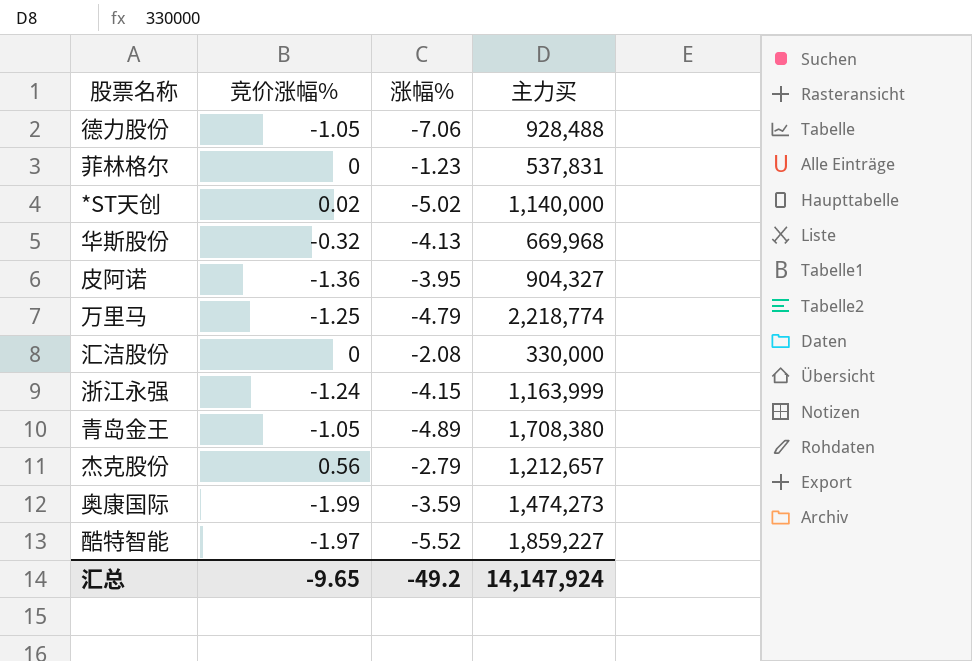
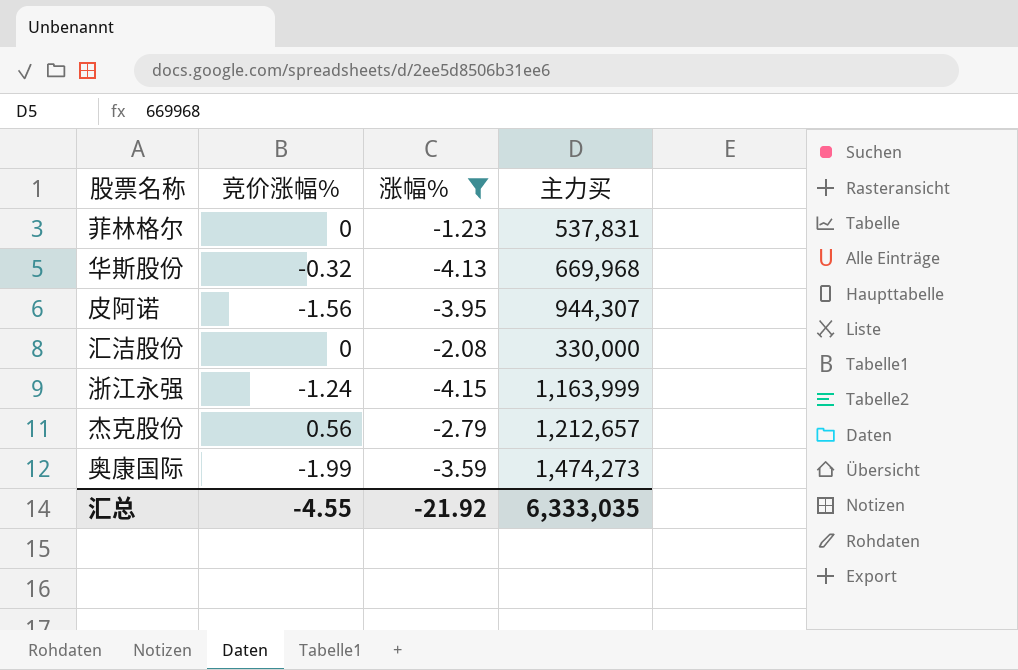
filter: none -> 涨幅% >= -4.15
皮阿诺 | 竞价涨幅%: -1.36 -> -1.56
皮阿诺 | 主力买: 904,327 -> 944,307
汇总 | 竞价涨幅%: -9.65 -> -4.55
汇总 | 涨幅%: -49.2 -> -21.92
汇总 | 主力买: 14,147,924 -> 6,333,035

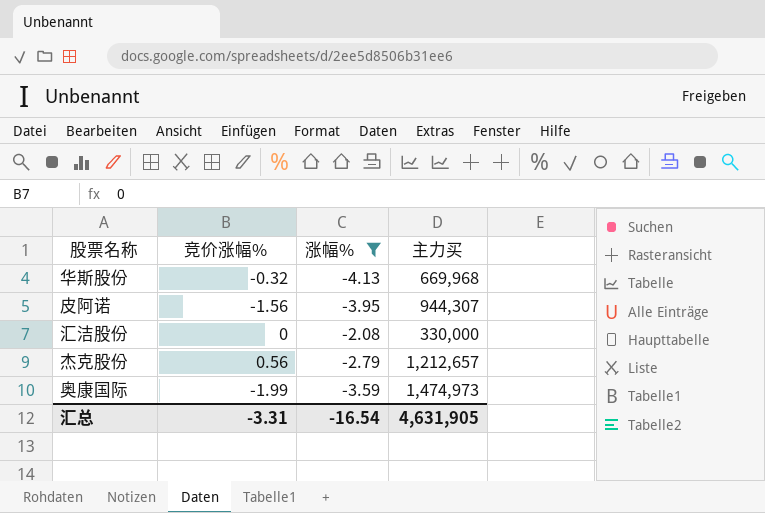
row 菲林格尔: 0 | -1.23 | 537,831 -> none
row 浙江永强: -1.24 | -4.15 | 1,163,999 -> none
奥康国际 | 主力买: 1,474,273 -> 1,474,973
汇总 | 竞价涨幅%: -4.55 -> -3.31
汇总 | 涨幅%: -21.92 -> -16.54
汇总 | 主力买: 6,333,035 -> 4,631,905

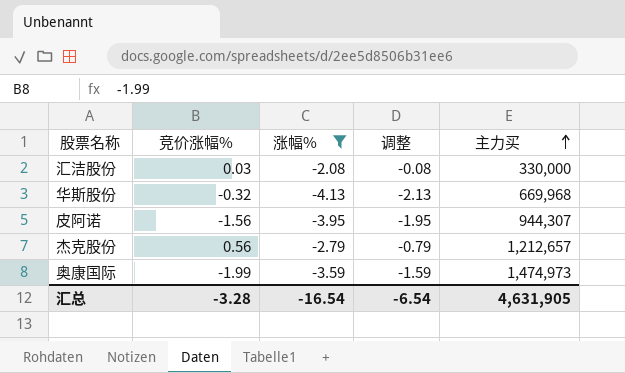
row order: none -> 主力买 ascending
column 调整 | formula: none -> [涨幅%] + 2
汇洁股份 | 竞价涨幅%: 0 -> 0.03
汇总 | 竞价涨幅%: -3.31 -> -3.28

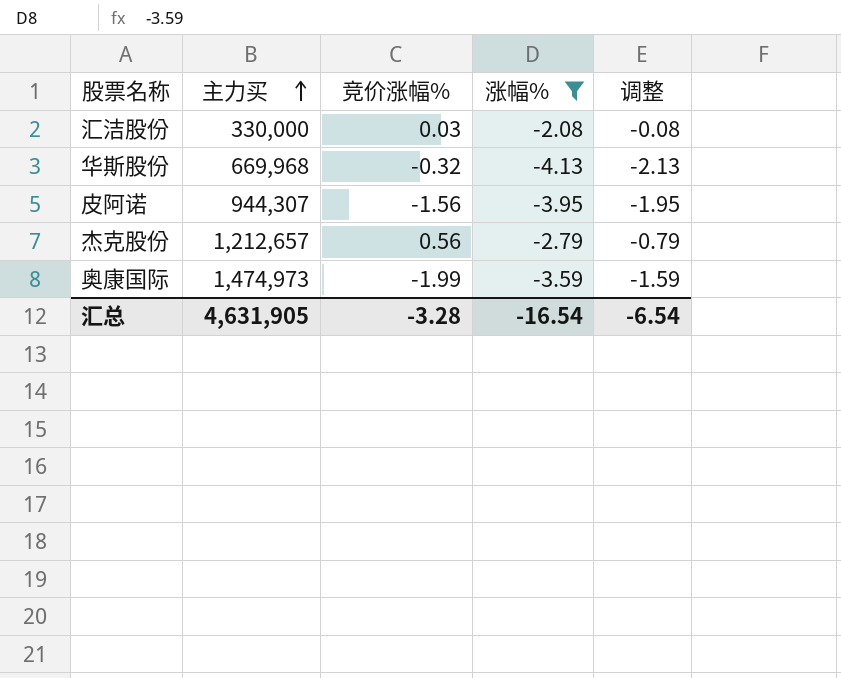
column 主力买 | position: 5 -> 2

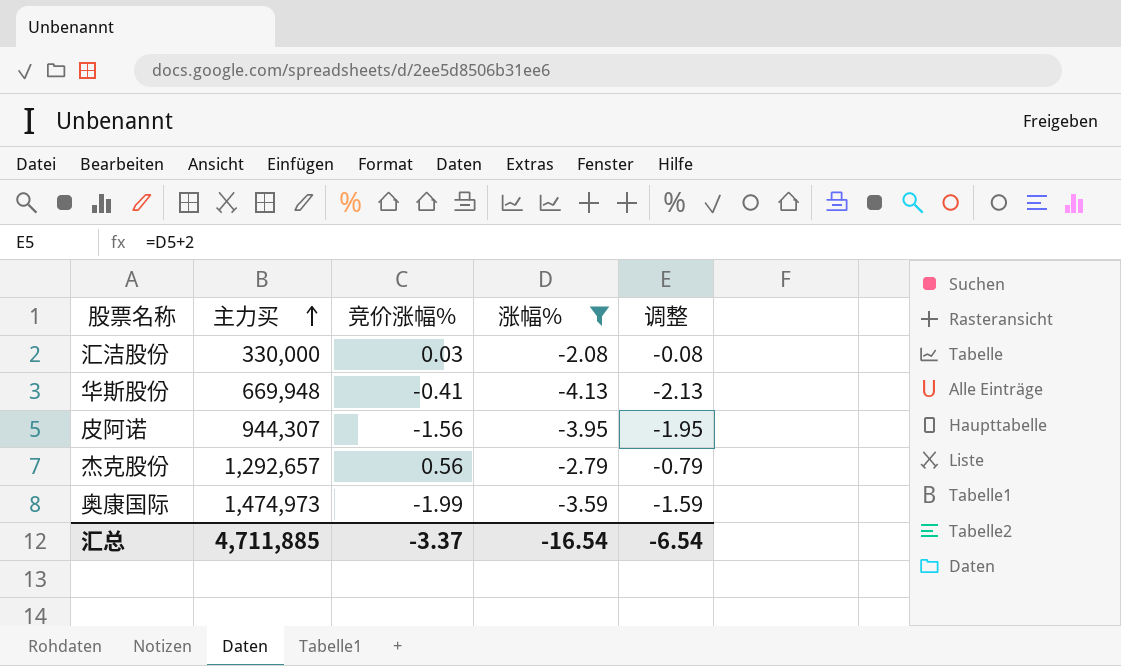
华斯股份 | 主力买: 669,968 -> 669,948
华斯股份 | 竞价涨幅%: -0.32 -> -0.41
杰克股份 | 主力买: 1,212,657 -> 1,292,657
汇总 | 主力买: 4,631,905 -> 4,711,885
汇总 | 竞价涨幅%: -3.28 -> -3.37

